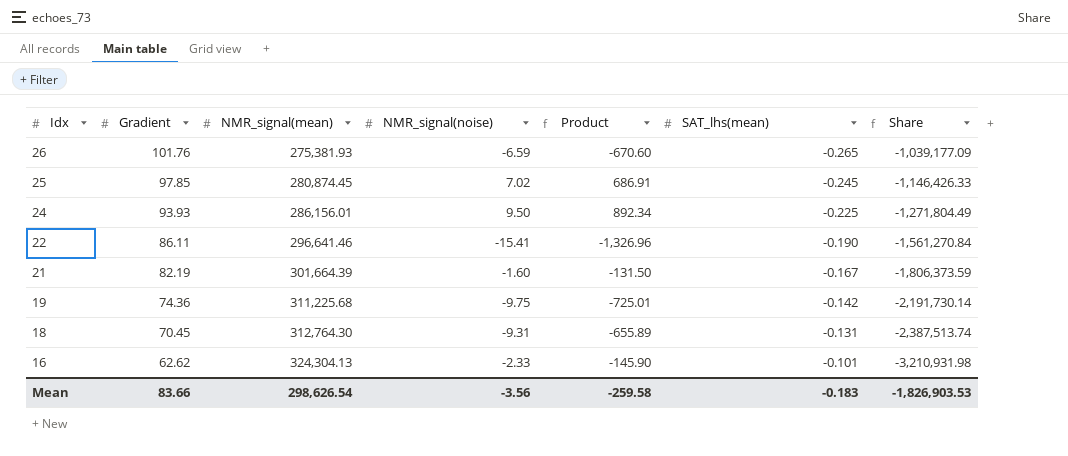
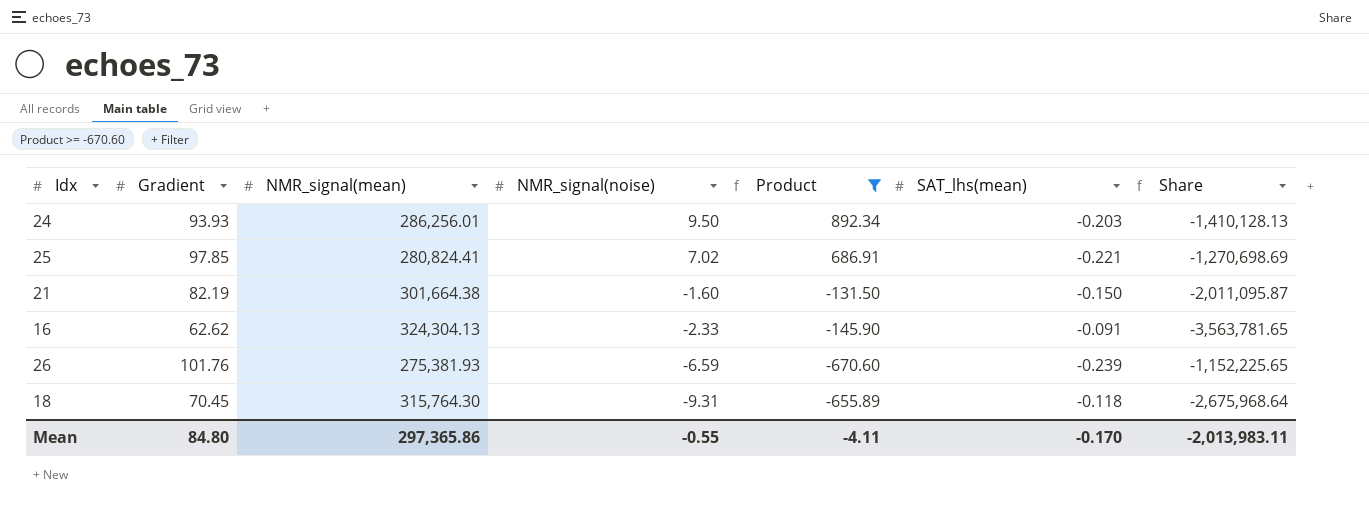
filter: none -> Product >= -670.60
row order: Idx descending -> NMR_signal(noise) descending
24 | NMR_signal(mean): 286,156.01 -> 286,256.01
24 | SAT_lhs(mean): -0.225 -> -0.203
24 | Share: -1,271,804.49 -> -1,410,128.13
25 | NMR_signal(mean): 280,874.45 -> 280,824.41
25 | SAT_lhs(mean): -0.245 -> -0.221
25 | Share: -1,146,426.33 -> -1,270,698.69
21 | NMR_signal(mean): 301,664.39 -> 301,664.38
21 | SAT_lhs(mean): -0.167 -> -0.150
21 | Share: -1,806,373.59 -> -2,011,095.87
16 | SAT_lhs(mean): -0.101 -> -0.091
16 | Share: -3,210,931.98 -> -3,563,781.65
26 | SAT_lhs(mean): -0.265 -> -0.239
26 | Share: -1,039,177.09 -> -1,152,225.65
18 | NMR_signal(mean): 312,764.30 -> 315,764.30
18 | SAT_lhs(mean): -0.131 -> -0.118
18 | Share: -2,387,513.74 -> -2,675,968.64
Mean | Gradient: 83.66 -> 84.80
Mean | NMR_signal(mean): 298,626.54 -> 297,365.86
Mean | NMR_signal(noise): -3.56 -> -0.55
Mean | Product: -259.58 -> -4.11
Mean | SAT_lhs(mean): -0.183 -> -0.170
Mean | Share: -1,826,903.53 -> -2,013,983.11

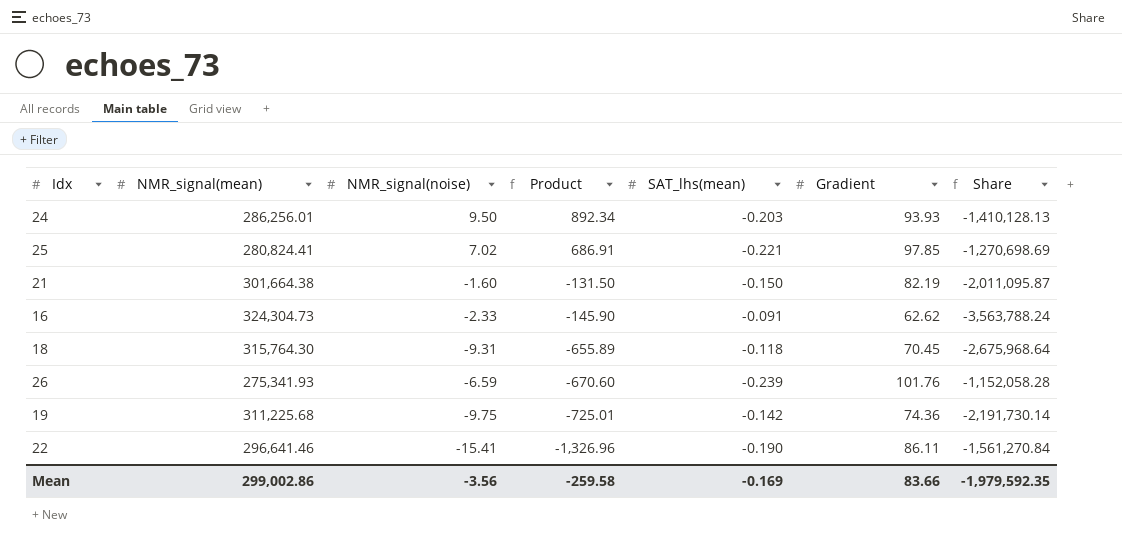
filter: Product >= -670.60 -> none
row order: NMR_signal(noise) descending -> Product descending
column Gradient | position: 2 -> 6
16 | NMR_signal(mean): 324,304.13 -> 324,304.73
16 | Share: -3,563,781.65 -> -3,563,788.24
26 | NMR_signal(mean): 275,381.93 -> 275,341.93
26 | Share: -1,152,225.65 -> -1,152,058.28
Mean | NMR_signal(mean): 297,365.86 -> 299,002.86
Mean | NMR_signal(noise): -0.55 -> -3.56
Mean | Product: -4.11 -> -259.58
Mean | SAT_lhs(mean): -0.170 -> -0.169
Mean | Gradient: 84.80 -> 83.66
Mean | Share: -2,013,983.11 -> -1,979,592.35

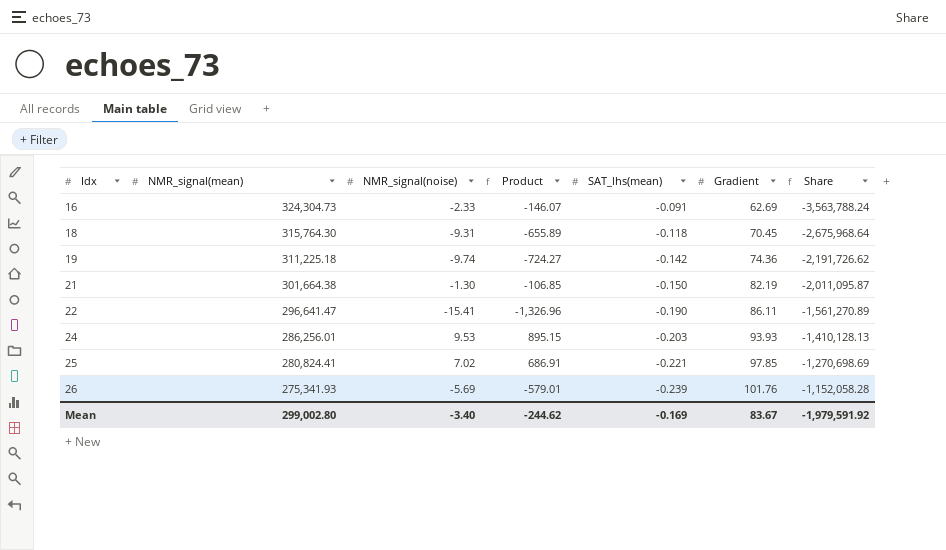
row order: Product descending -> Idx ascending
16 | Product: -145.90 -> -146.07
16 | Gradient: 62.62 -> 62.69
19 | NMR_signal(mean): 311,225.68 -> 311,225.18
19 | NMR_signal(noise): -9.75 -> -9.74
19 | Product: -725.01 -> -724.27
19 | Share: -2,191,730.14 -> -2,191,726.62
21 | NMR_signal(noise): -1.60 -> -1.30
21 | Product: -131.50 -> -106.85
22 | NMR_signal(mean): 296,641.46 -> 296,641.47
22 | Share: -1,561,270.84 -> -1,561,270.89
24 | NMR_signal(noise): 9.50 -> 9.53
24 | Product: 892.34 -> 895.15
26 | NMR_signal(noise): -6.59 -> -5.69
26 | Product: -670.60 -> -579.01
Mean | NMR_signal(mean): 299,002.86 -> 299,002.80
Mean | NMR_signal(noise): -3.56 -> -3.40
Mean | Product: -259.58 -> -244.62
Mean | Gradient: 83.66 -> 83.67
Mean | Share: -1,979,592.35 -> -1,979,591.92

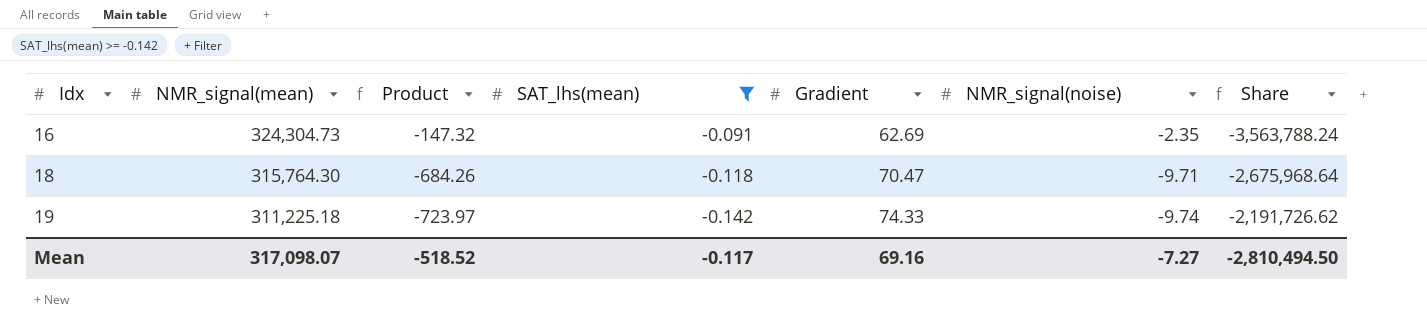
filter: none -> SAT_lhs(mean) >= -0.142
column NMR_signal(noise) | position: 3 -> 6
16 | Product: -146.07 -> -147.32
16 | NMR_signal(noise): -2.33 -> -2.35
18 | Product: -655.89 -> -684.26
18 | Gradient: 70.45 -> 70.47
18 | NMR_signal(noise): -9.31 -> -9.71
19 | Product: -724.27 -> -723.97
19 | Gradient: 74.36 -> 74.33
Mean | NMR_signal(mean): 299,002.80 -> 317,098.07
Mean | Product: -244.62 -> -518.52
Mean | SAT_lhs(mean): -0.169 -> -0.117
Mean | Gradient: 83.67 -> 69.16
Mean | NMR_signal(noise): -3.40 -> -7.27
Mean | Share: -1,979,591.92 -> -2,810,494.50

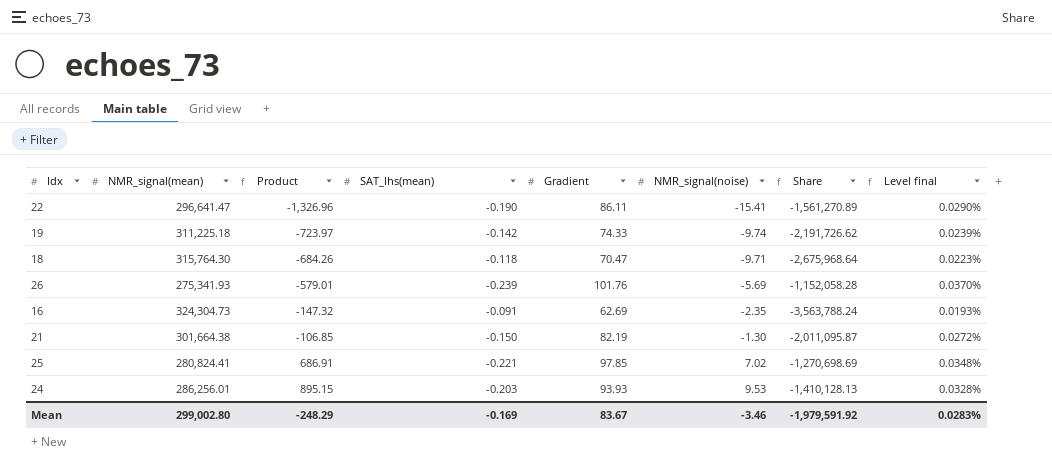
filter: SAT_lhs(mean) >= -0.142 -> none
row order: Idx ascending -> Product ascending
column Level final | formula: none -> [Gradient] / [NMR_signal(mean)]
Mean | NMR_signal(mean): 317,098.07 -> 299,002.80
Mean | Product: -518.52 -> -248.29
Mean | SAT_lhs(mean): -0.117 -> -0.169
Mean | Gradient: 69.16 -> 83.67
Mean | NMR_signal(noise): -7.27 -> -3.46
Mean | Share: -2,810,494.50 -> -1,979,591.92

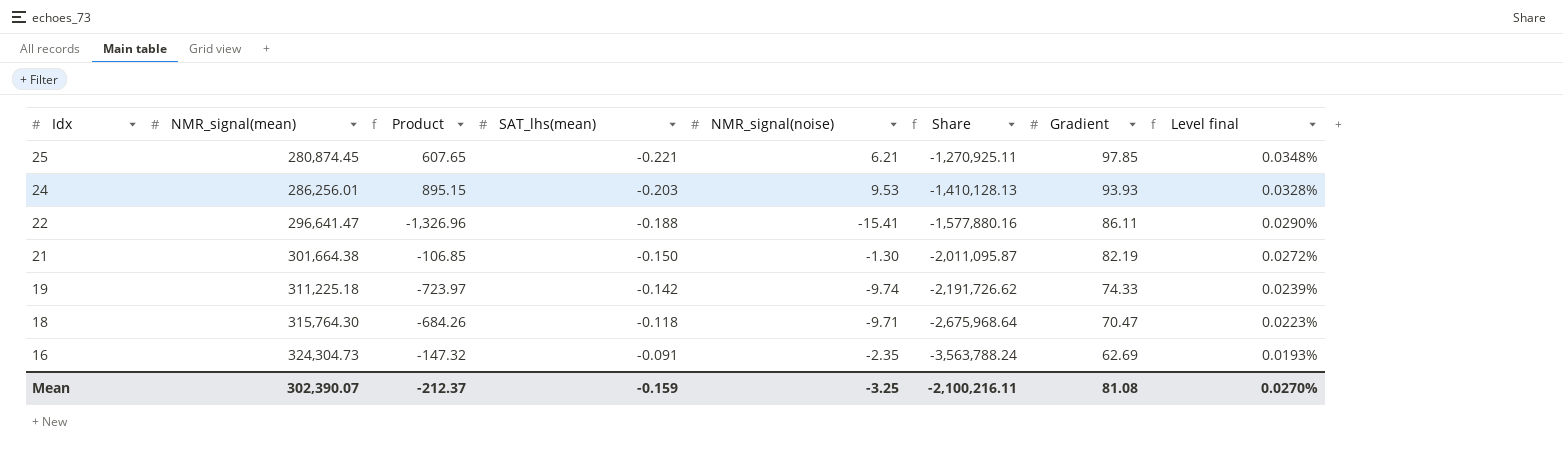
row order: Product ascending -> Idx descending
column Gradient | position: 5 -> 7
row 26: 275,341.93 | -579.01 | -0.239 | 101.76 | -5.69 | -1,152,058.28 | 0.0370% -> none
25 | NMR_signal(mean): 280,824.41 -> 280,874.45
25 | Product: 686.91 -> 607.65
25 | NMR_signal(noise): 7.02 -> 6.21
25 | Share: -1,270,698.69 -> -1,270,925.11
22 | SAT_lhs(mean): -0.190 -> -0.188
22 | Share: -1,561,270.89 -> -1,577,880.16
Mean | NMR_signal(mean): 299,002.80 -> 302,390.07
Mean | Product: -248.29 -> -212.37
Mean | SAT_lhs(mean): -0.169 -> -0.159
Mean | NMR_signal(noise): -3.46 -> -3.25
Mean | Share: -1,979,591.92 -> -2,100,216.11
Mean | Gradient: 83.67 -> 81.08
Mean | Level final: 0.0283% -> 0.0270%

